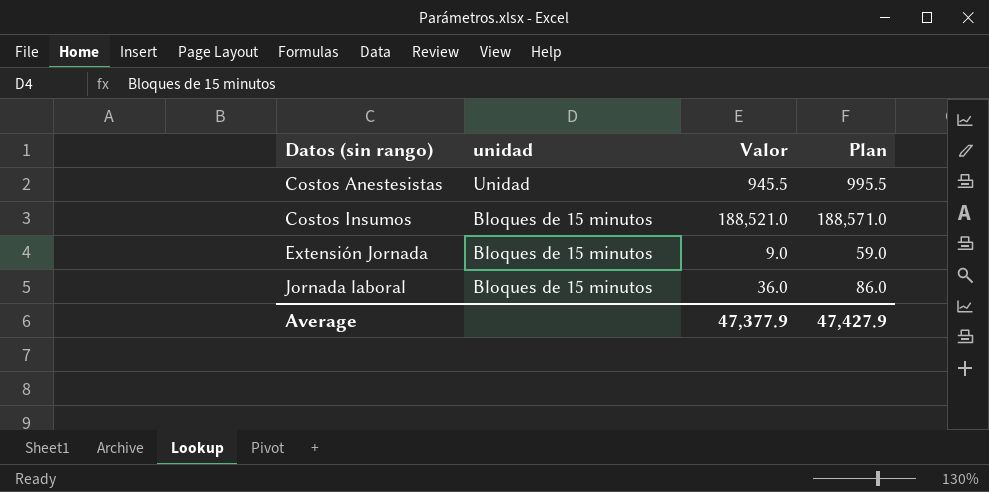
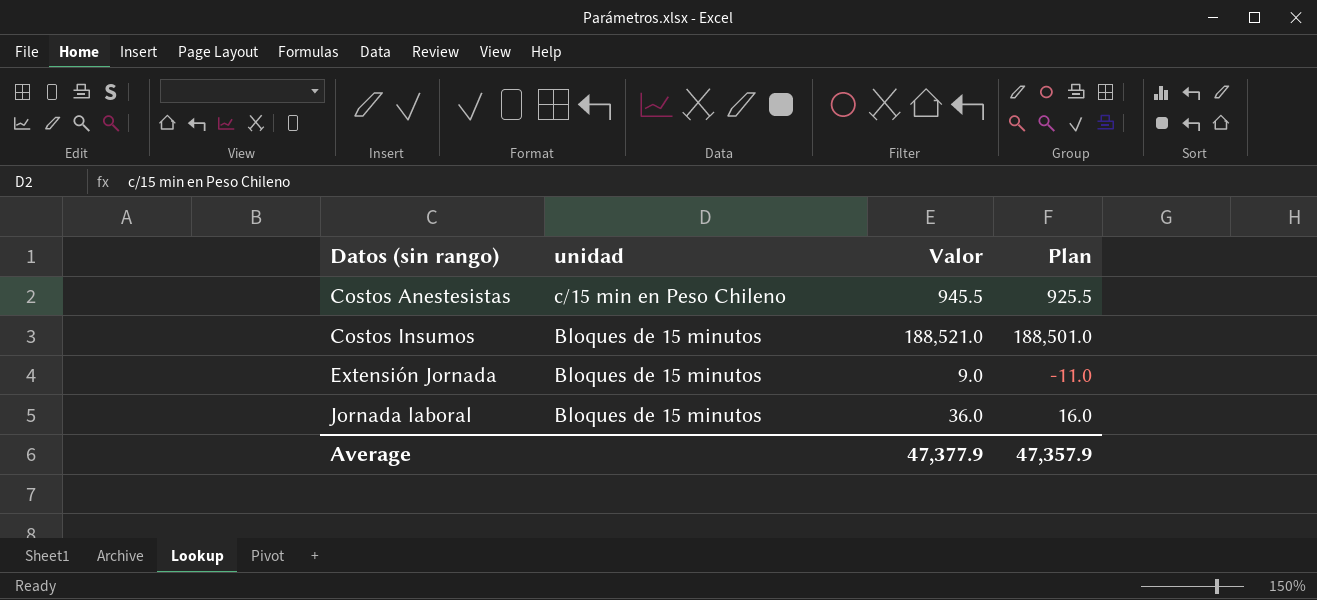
column Plan | formula: [Valor] + 50 -> [Valor] - 20
Costos Anestesistas | unidad: Unidad -> c/15 min en Peso Chileno
Average | Plan: 47,427.9 -> 47,357.9

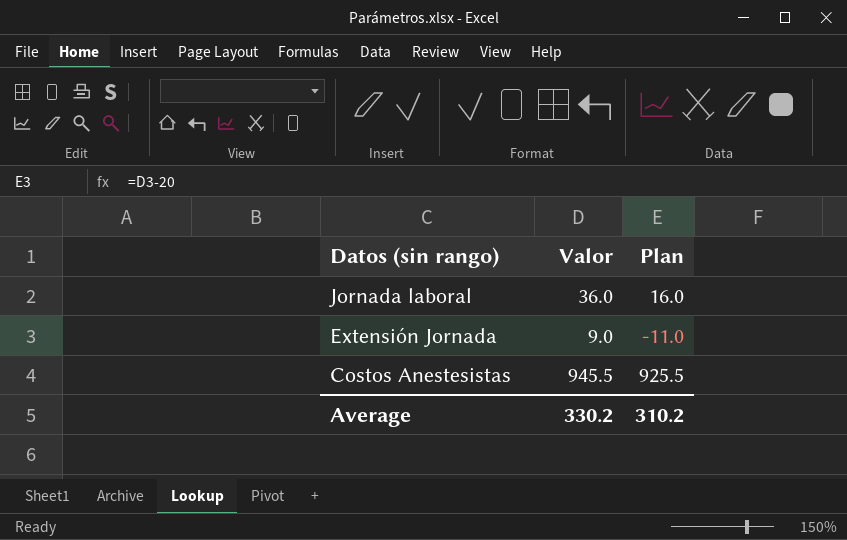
row order: Datos (sin rango) ascending -> Datos (sin rango) descending
column unidad | position: 2 -> none
row Costos Insumos: Bloques de 15 minutos | 188,521.0 | 188,501.0 -> none
Average | Valor: 47,377.9 -> 330.2
Average | Plan: 47,357.9 -> 310.2

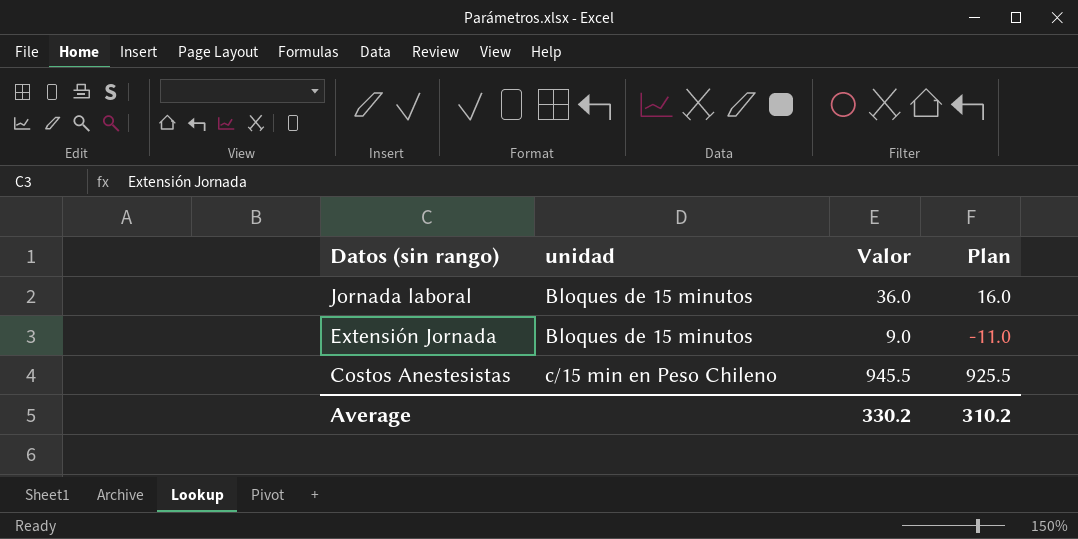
column unidad | position: none -> 2

